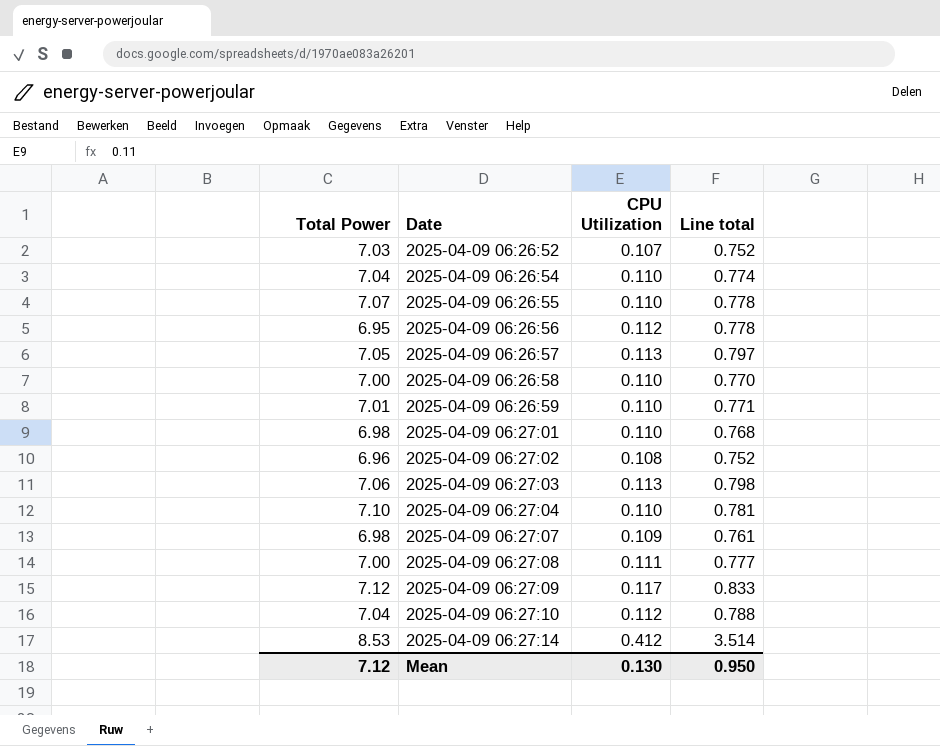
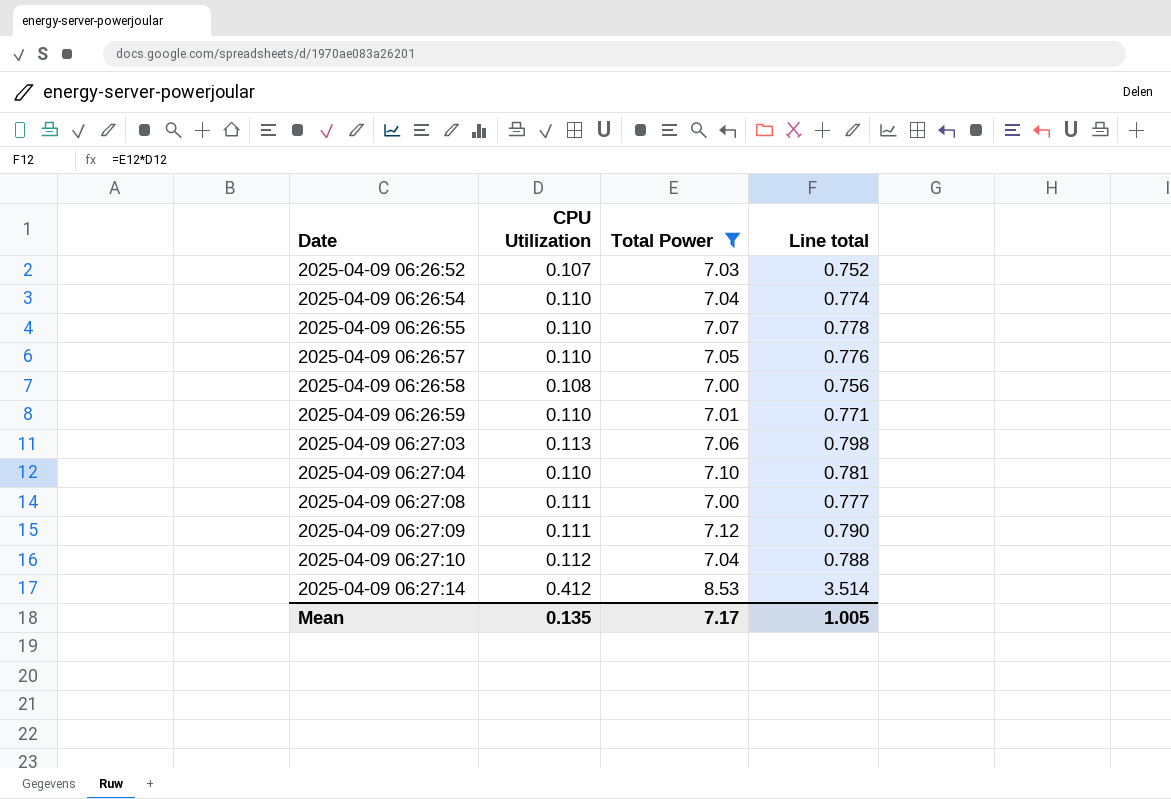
filter: none -> Total Power >= 7.00
column Total Power | position: 1 -> 3
2025-04-09 06:26:57 | CPU Utilization: 0.113 -> 0.110
2025-04-09 06:26:57 | Line total: 0.797 -> 0.776
2025-04-09 06:26:58 | CPU Utilization: 0.110 -> 0.108
2025-04-09 06:26:58 | Line total: 0.770 -> 0.756
2025-04-09 06:27:09 | CPU Utilization: 0.117 -> 0.111
2025-04-09 06:27:09 | Line total: 0.833 -> 0.790
Mean | CPU Utilization: 0.130 -> 0.135
Mean | Total Power: 7.12 -> 7.17
Mean | Line total: 0.950 -> 1.005

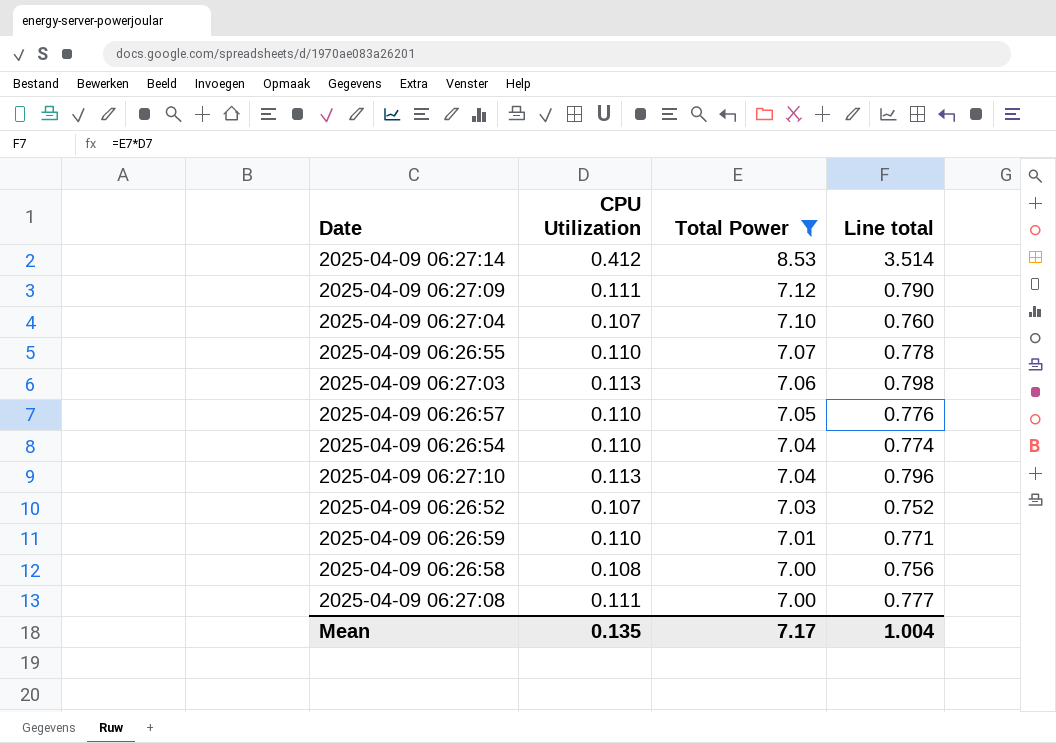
row order: Date ascending -> Total Power descending
2025-04-09 06:27:04 | CPU Utilization: 0.110 -> 0.107
2025-04-09 06:27:04 | Line total: 0.781 -> 0.760
2025-04-09 06:27:10 | CPU Utilization: 0.112 -> 0.113
2025-04-09 06:27:10 | Line total: 0.788 -> 0.796
Mean | Line total: 1.005 -> 1.004

